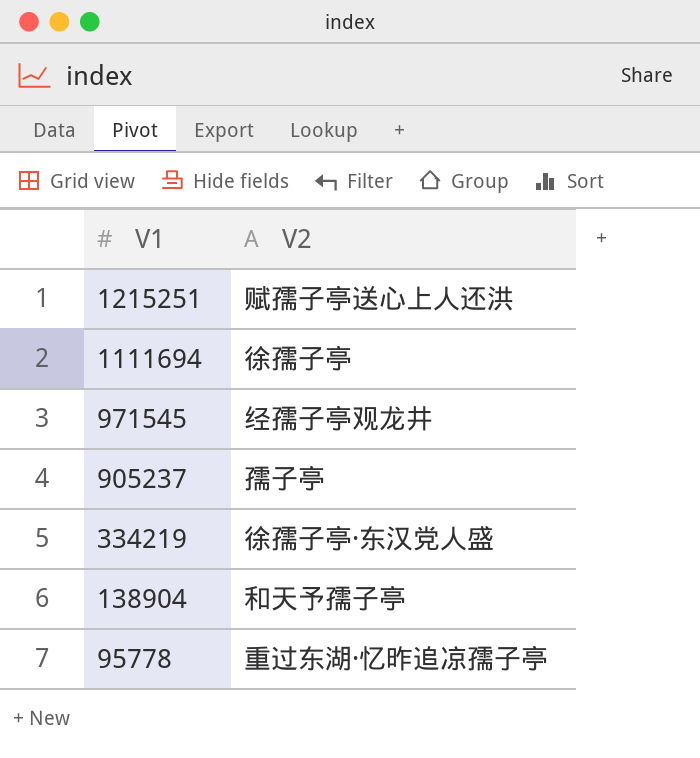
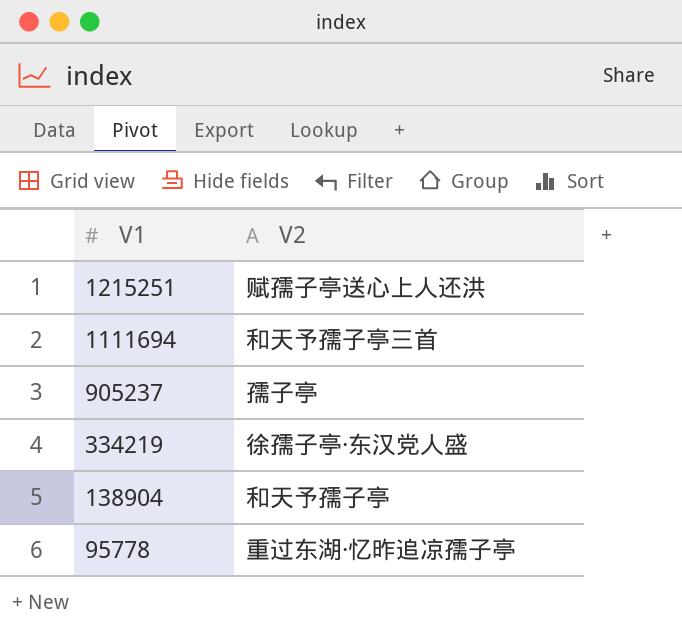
row 971545: 经孺子亭观龙井 -> none
1111694 | V2: 徐孺子亭 -> 和天予孺子亭三首

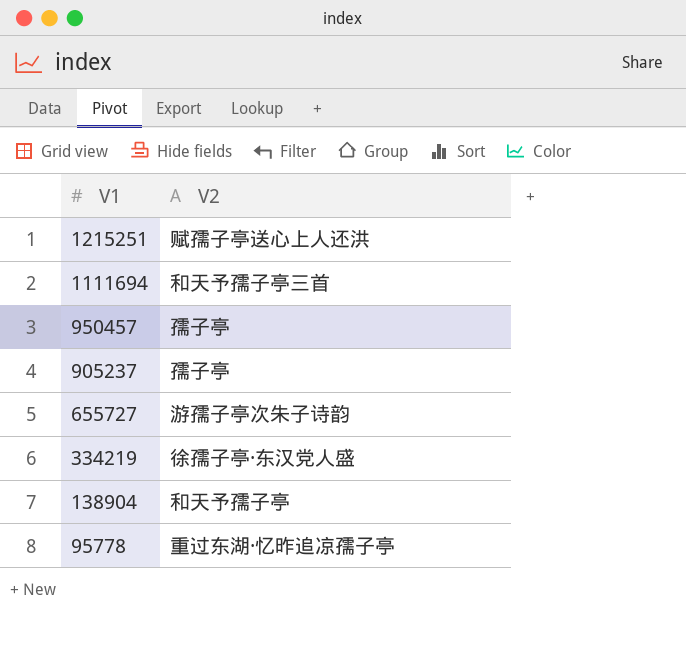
row 950457: none -> 孺子亭
row 655727: none -> 游孺子亭次朱子诗韵

